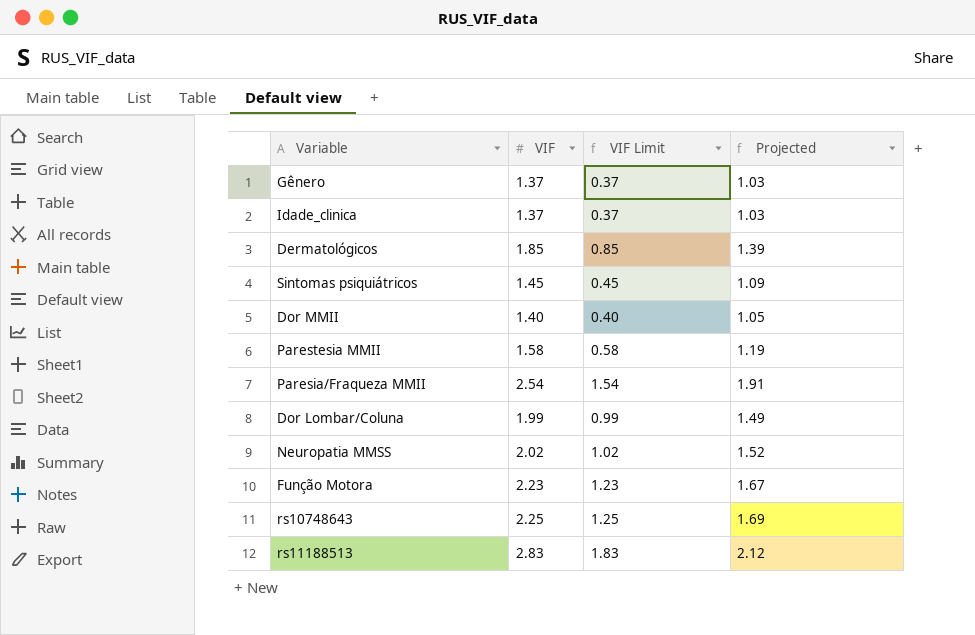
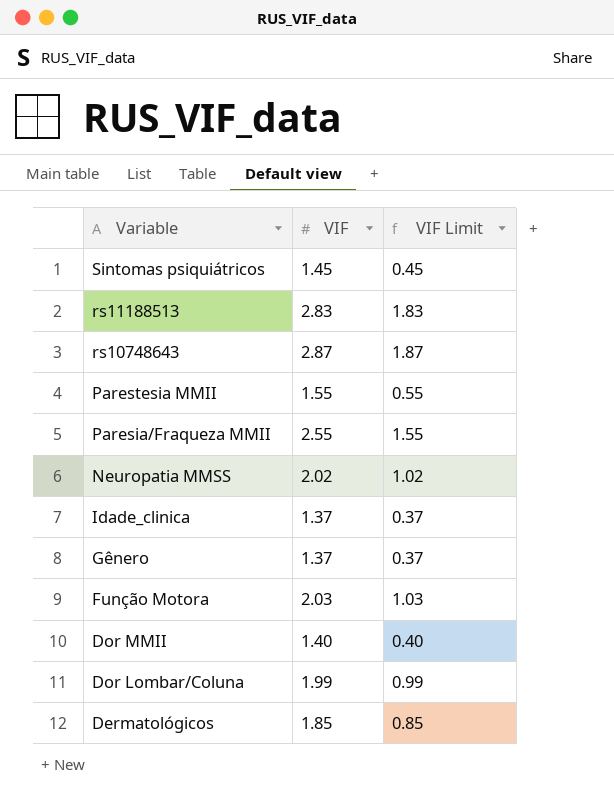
row order: none -> Variable descending
column Projected | formula: [VIF] * 0.75 -> none
rs10748643 | VIF: 2.25 -> 2.87
rs10748643 | VIF Limit: 1.25 -> 1.87
Parestesia MMII | VIF: 1.58 -> 1.55
Parestesia MMII | VIF Limit: 0.58 -> 0.55
Paresia/Fraqueza MMII | VIF: 2.54 -> 2.55
Paresia/Fraqueza MMII | VIF Limit: 1.54 -> 1.55
Função Motora | VIF: 2.23 -> 2.03
Função Motora | VIF Limit: 1.23 -> 1.03

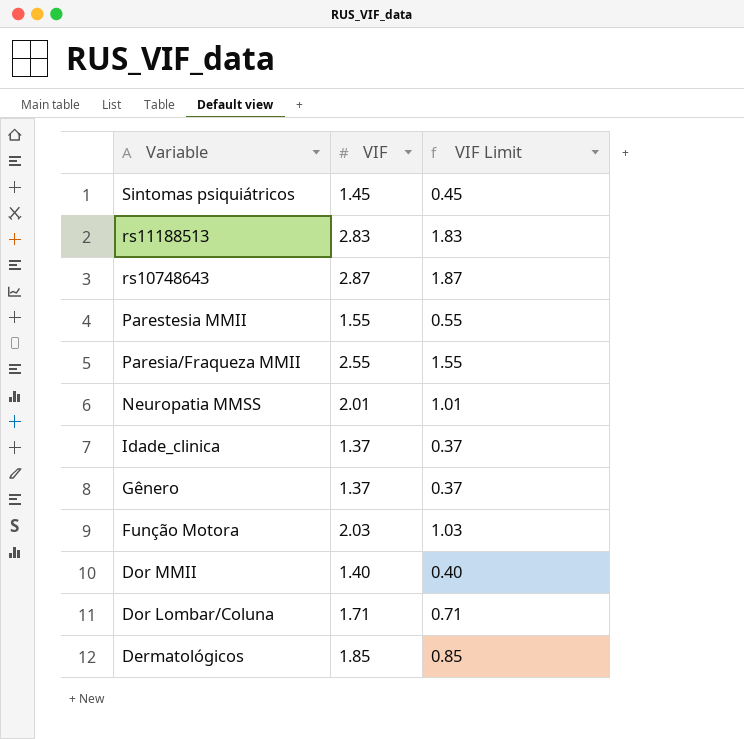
Neuropatia MMSS | VIF: 2.02 -> 2.01
Neuropatia MMSS | VIF Limit: 1.02 -> 1.01
Dor Lombar/Coluna | VIF: 1.99 -> 1.71
Dor Lombar/Coluna | VIF Limit: 0.99 -> 0.71

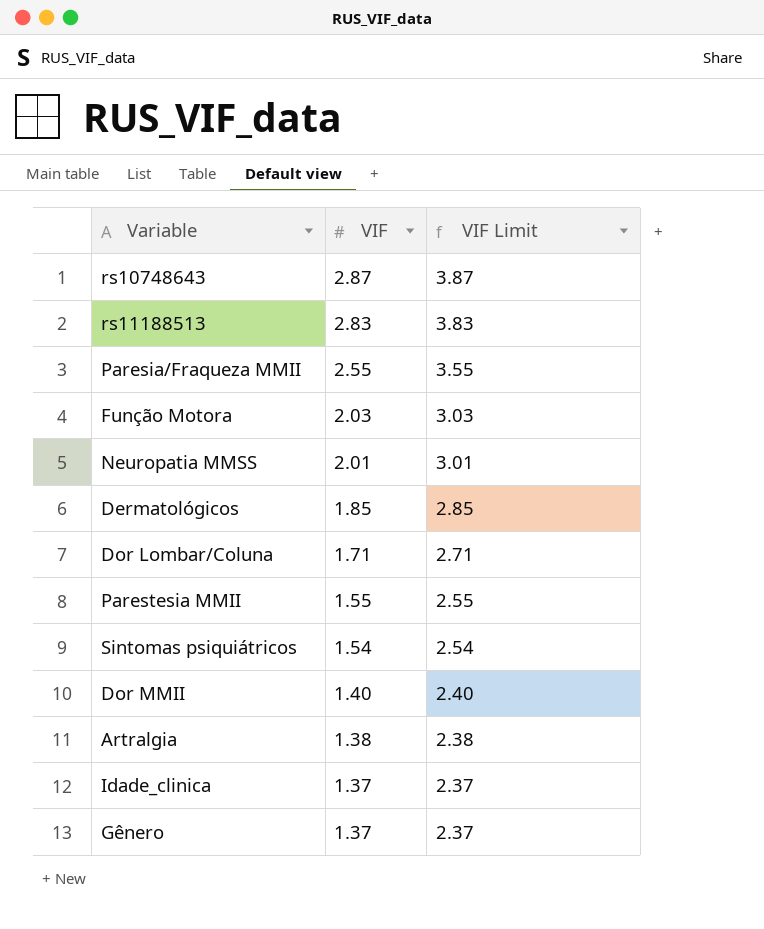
row order: Variable descending -> VIF descending
column VIF Limit | formula: [VIF] - 1 -> [VIF] + 1
Sintomas psiquiátricos | VIF: 1.45 -> 1.54
row Artralgia: none -> 1.38 | 2.38

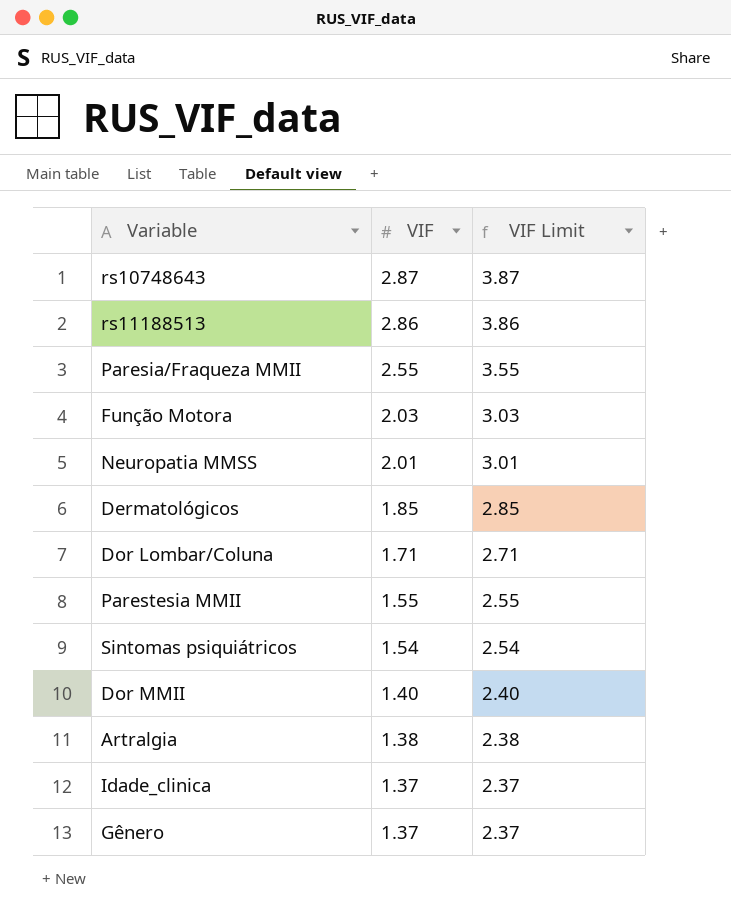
rs11188513 | VIF: 2.83 -> 2.86
rs11188513 | VIF Limit: 3.83 -> 3.86

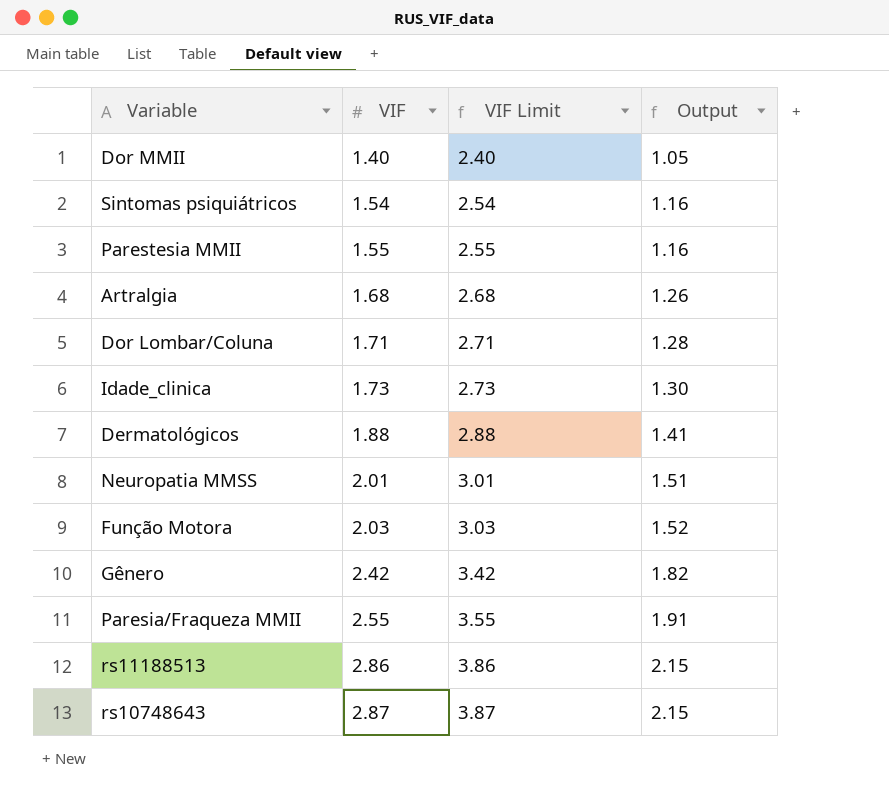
row order: VIF descending -> VIF ascending
column Output | formula: none -> [VIF] * 0.75
Artralgia | VIF: 1.38 -> 1.68
Artralgia | VIF Limit: 2.38 -> 2.68
Idade_clinica | VIF: 1.37 -> 1.73
Idade_clinica | VIF Limit: 2.37 -> 2.73
Dermatológicos | VIF: 1.85 -> 1.88
Dermatológicos | VIF Limit: 2.85 -> 2.88
Gênero | VIF: 1.37 -> 2.42
Gênero | VIF Limit: 2.37 -> 3.42

